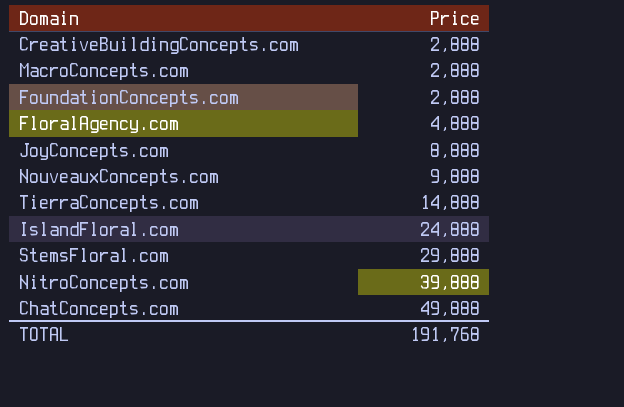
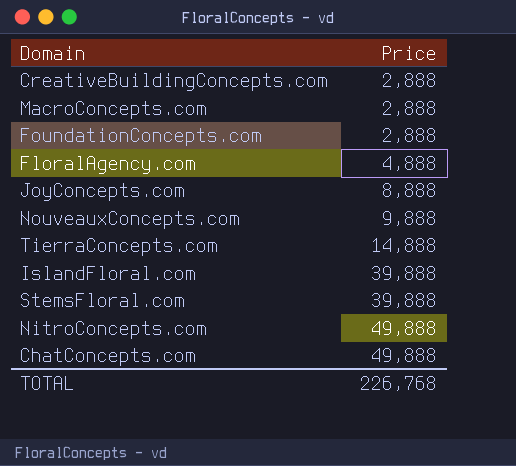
IslandFloral.com | Price: 24,888 -> 39,888
StemsFloral.com | Price: 29,888 -> 39,888
NitroConcepts.com | Price: 39,888 -> 49,888
TOTAL | Price: 191,768 -> 226,768

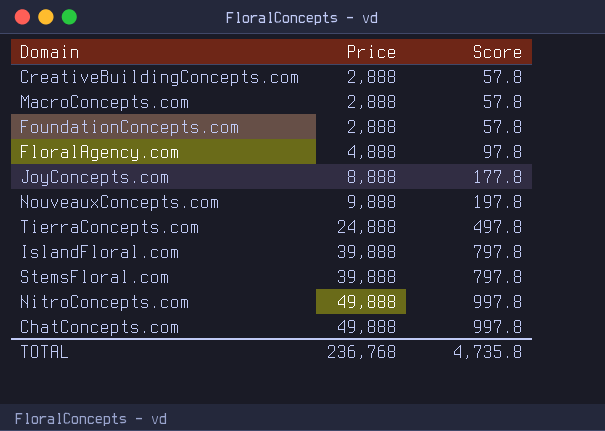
column Score | formula: none -> [Price] * 0.02
TierraConcepts.com | Price: 14,888 -> 24,888
TOTAL | Price: 226,768 -> 236,768

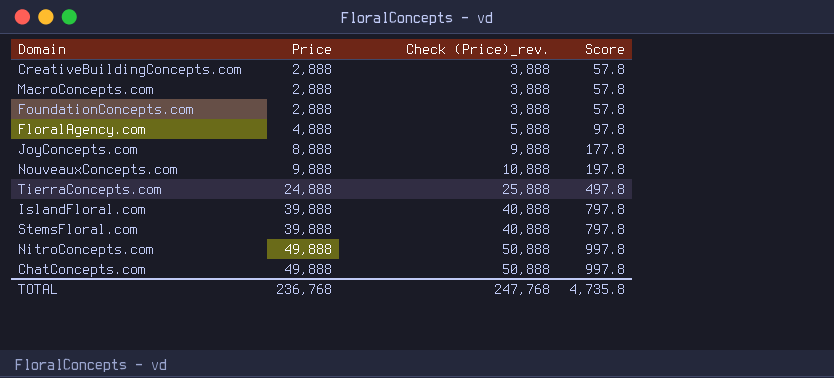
column Check (Price)_rev. | formula: none -> [Price] + 1000

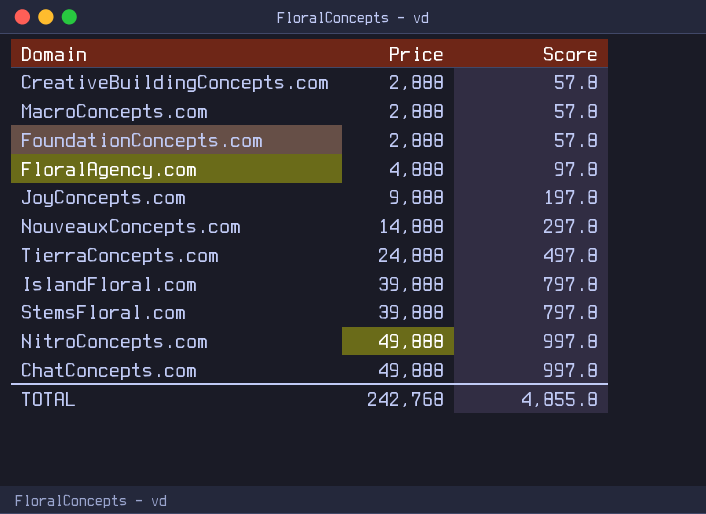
column Check (Price)_rev. | formula: [Price] + 1000 -> none
JoyConcepts.com | Price: 8,888 -> 9,888
JoyConcepts.com | Score: 177.8 -> 197.8
NouveauxConcepts.com | Price: 9,888 -> 14,888
NouveauxConcepts.com | Score: 197.8 -> 297.8
TOTAL | Price: 236,768 -> 242,768
TOTAL | Score: 4,735.8 -> 4,855.8

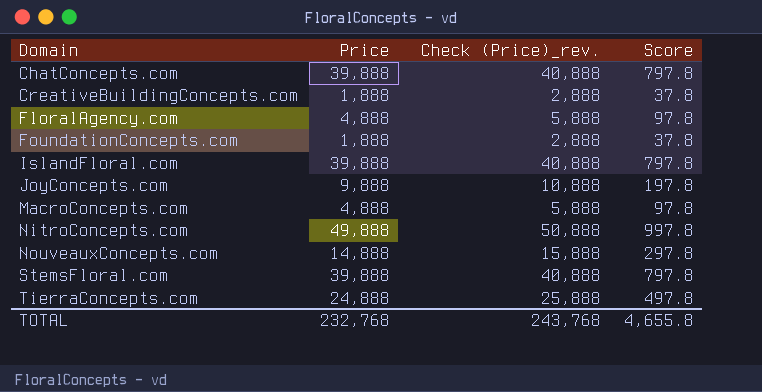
row order: Price ascending -> Domain ascending
column Check (Price)_rev. | formula: none -> [Price] + 1000
ChatConcepts.com | Price: 49,888 -> 39,888
ChatConcepts.com | Score: 997.8 -> 797.8
CreativeBuildingConcepts.com | Price: 2,888 -> 1,888
CreativeBuildingConcepts.com | Score: 57.8 -> 37.8
FoundationConcepts.com | Price: 2,888 -> 1,888
FoundationConcepts.com | Score: 57.8 -> 37.8
MacroConcepts.com | Price: 2,888 -> 4,888
MacroConcepts.com | Score: 57.8 -> 97.8
TOTAL | Price: 242,768 -> 232,768
TOTAL | Score: 4,855.8 -> 4,655.8

